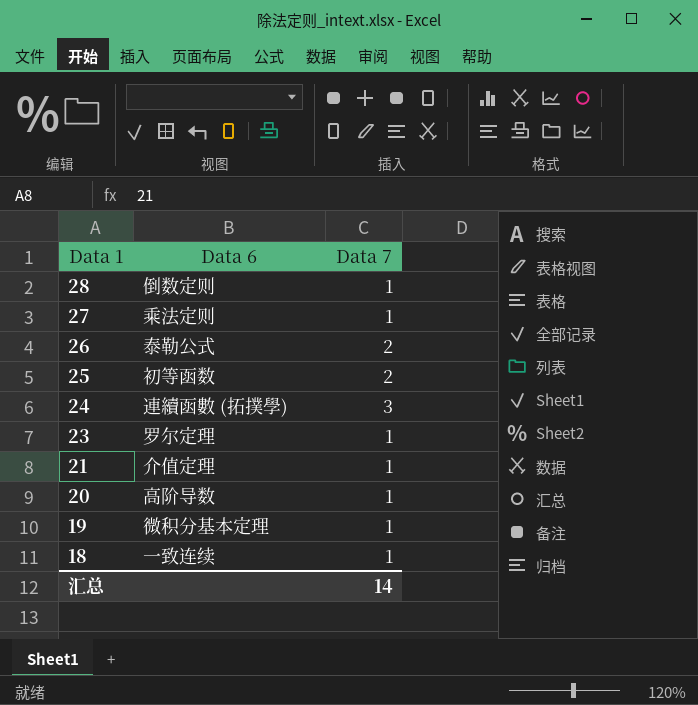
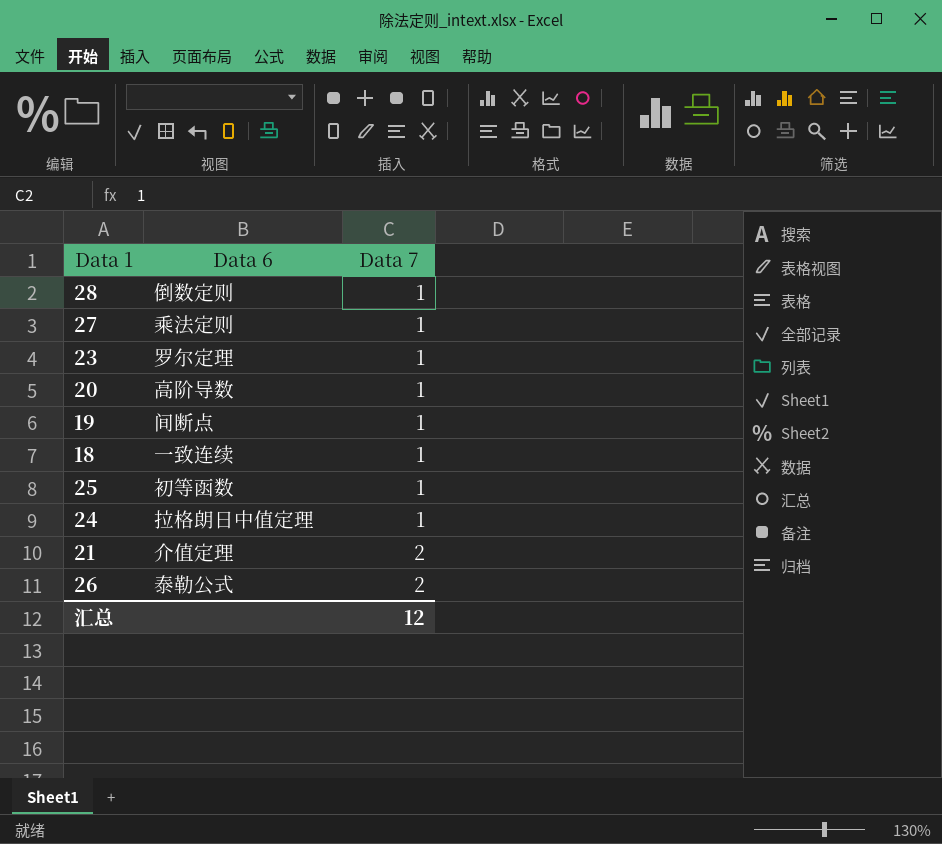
row order: Data 1 descending -> Data 7 ascending
19 | Data 6: 微积分基本定理 -> 间断点
25 | Data 7: 2 -> 1
24 | Data 6: 連續函數 (拓撲學) -> 拉格朗日中值定理
24 | Data 7: 3 -> 1
21 | Data 7: 1 -> 2
汇总 | Data 7: 14 -> 12

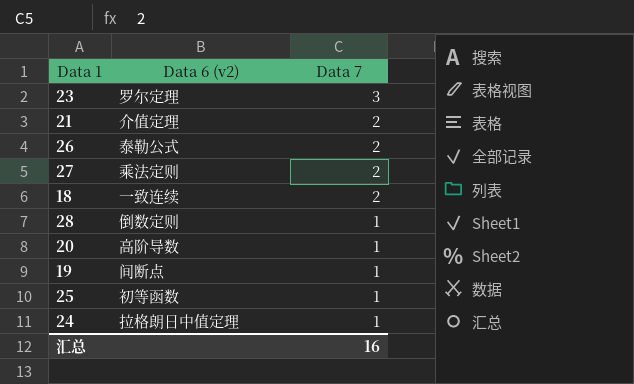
row order: Data 7 ascending -> Data 7 descending
column name: Data 6 -> Data 6 (v2)
23 | Data 7: 1 -> 3
27 | Data 7: 1 -> 2
18 | Data 7: 1 -> 2
汇总 | Data 7: 12 -> 16

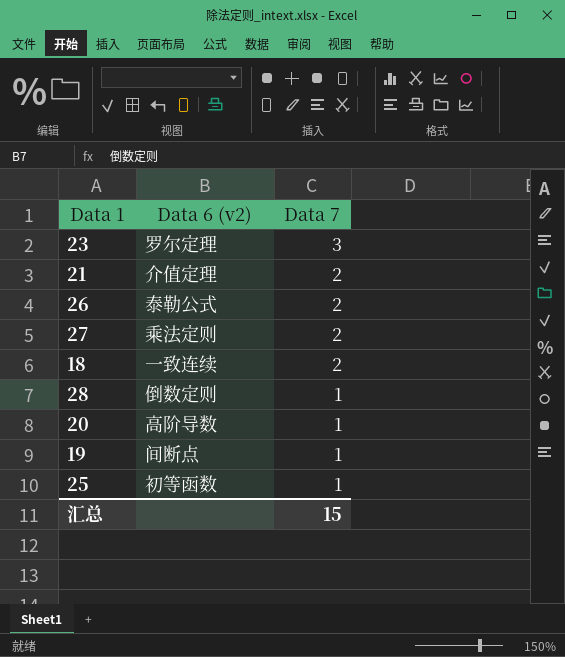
row 24: 拉格朗日中值定理 | 1 -> none
汇总 | Data 7: 16 -> 15

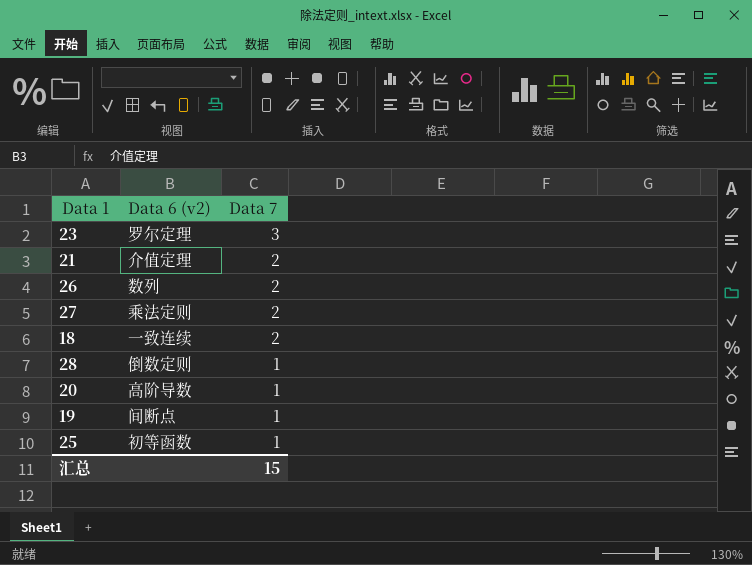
26 | Data 6 (v2): 泰勒公式 -> 数列

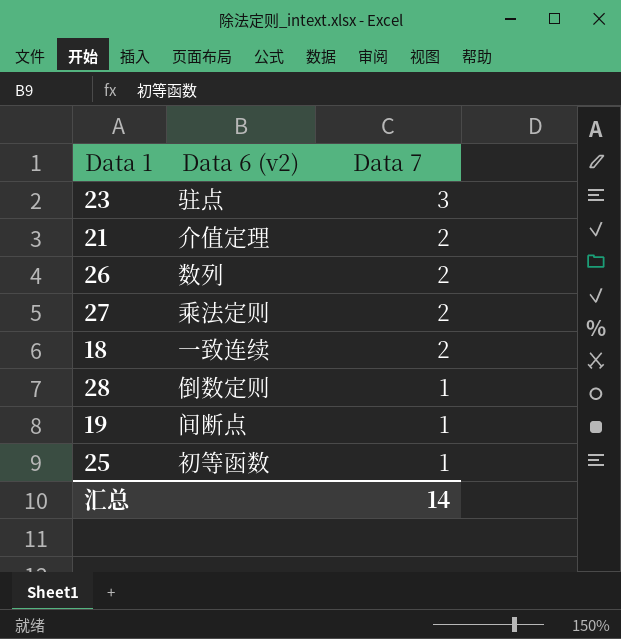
row 20: 高阶导数 | 1 -> none
23 | Data 6 (v2): 罗尔定理 -> 驻点
汇总 | Data 7: 15 -> 14

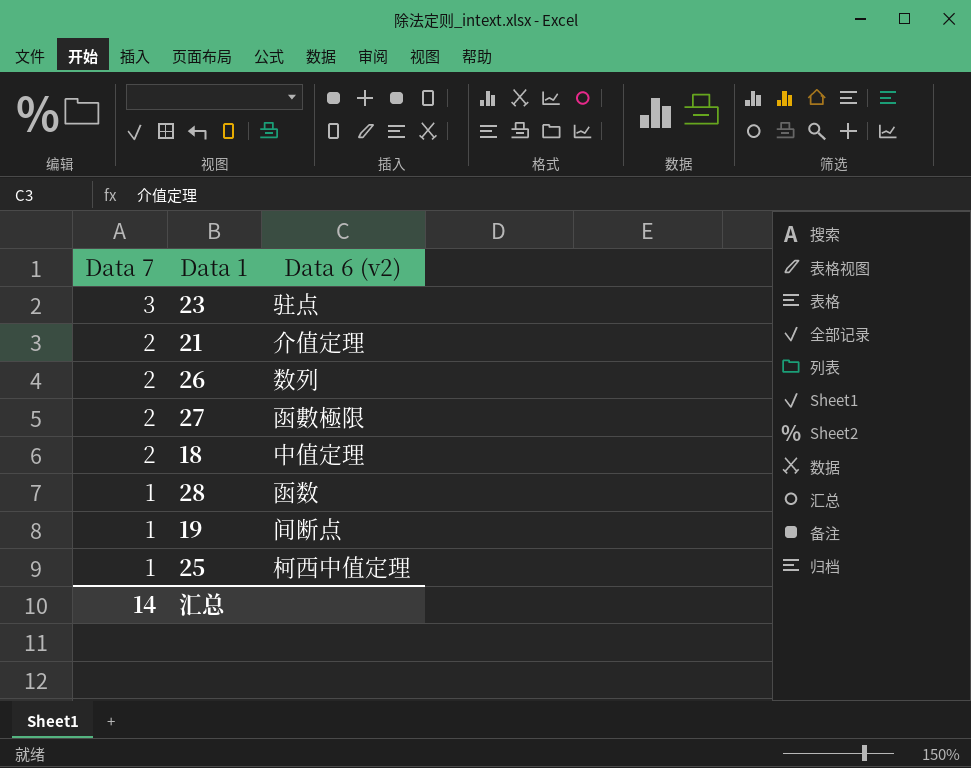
column Data 7 | position: 3 -> 1
27 | Data 6 (v2): 乘法定则 -> 函數極限
18 | Data 6 (v2): 一致连续 -> 中值定理
28 | Data 6 (v2): 倒数定则 -> 函数
25 | Data 6 (v2): 初等函数 -> 柯西中值定理

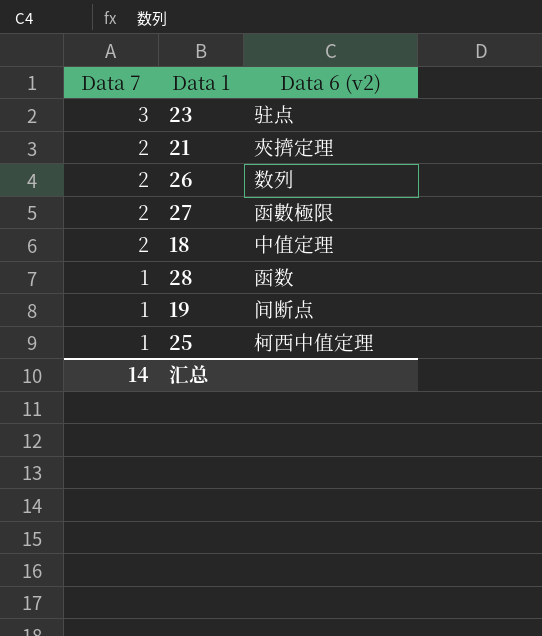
21 | Data 6 (v2): 介值定理 -> 夾擠定理

